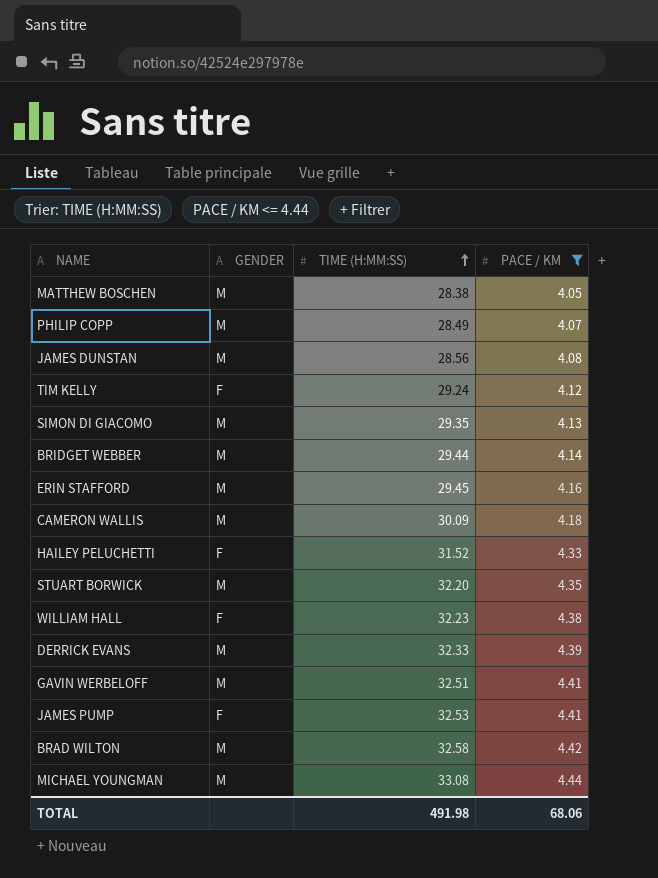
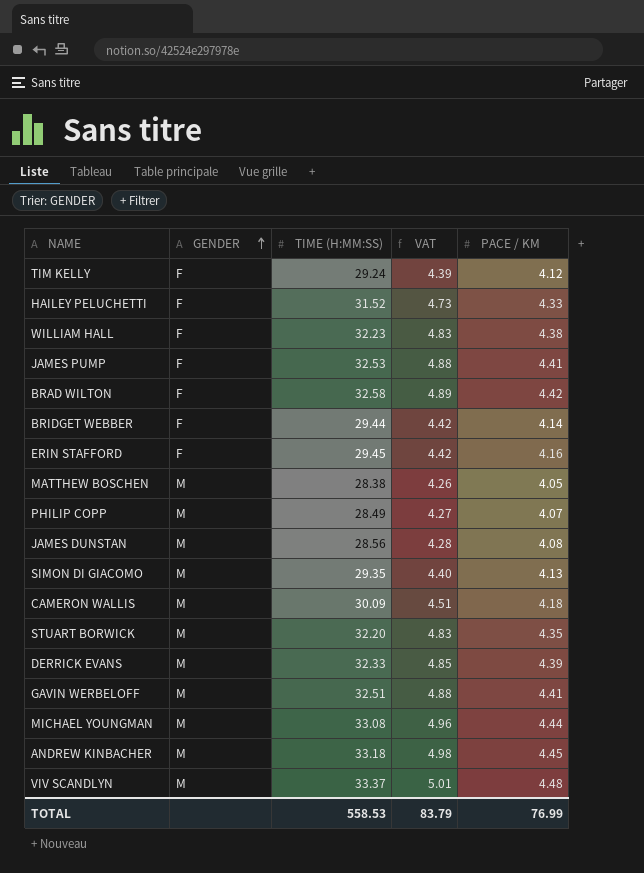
filter: PACE / KM <= 4.44 -> none
row order: TIME (H:MM:SS) ascending -> GENDER ascending
column VAT | formula: none -> [TIME (H:MM:SS)] * 0.15
BRAD WILTON | GENDER: M -> F
BRIDGET WEBBER | GENDER: M -> F
ERIN STAFFORD | GENDER: M -> F
TOTAL | TIME (H:MM:SS): 491.98 -> 558.53
TOTAL | PACE / KM: 68.06 -> 76.99

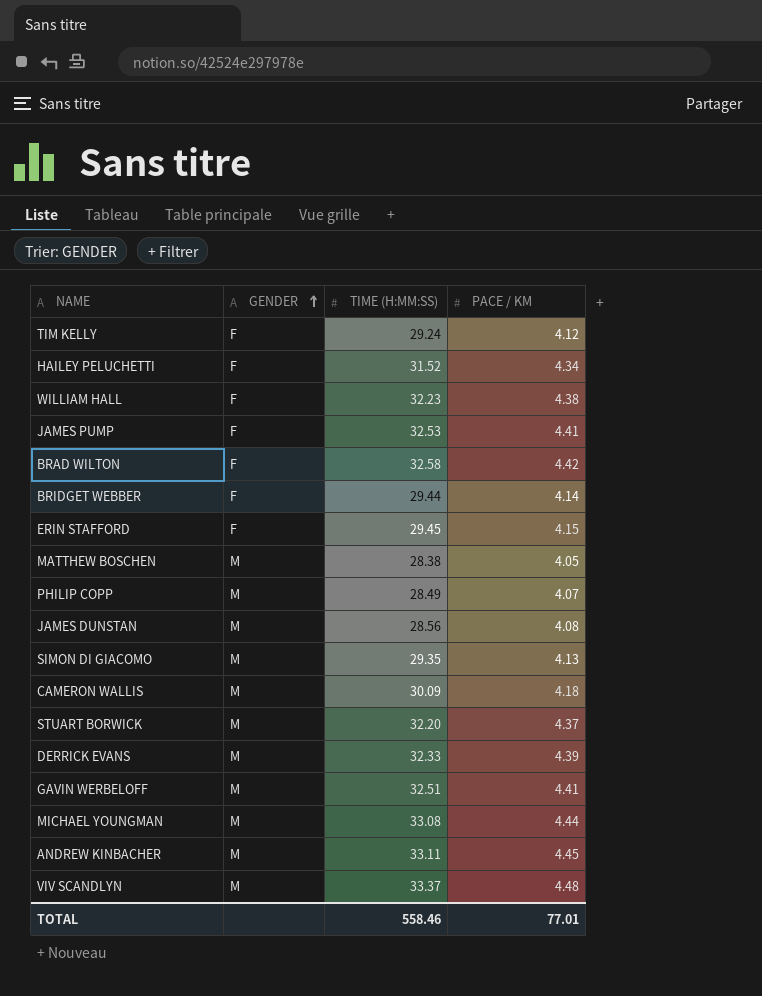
column VAT | formula: [TIME (H:MM:SS)] * 0.15 -> none
HAILEY PELUCHETTI | PACE / KM: 4.33 -> 4.34
ERIN STAFFORD | PACE / KM: 4.16 -> 4.15
STUART BORWICK | PACE / KM: 4.35 -> 4.37
ANDREW KINBACHER | TIME (H:MM:SS): 33.18 -> 33.11
TOTAL | TIME (H:MM:SS): 558.53 -> 558.46
TOTAL | PACE / KM: 76.99 -> 77.01

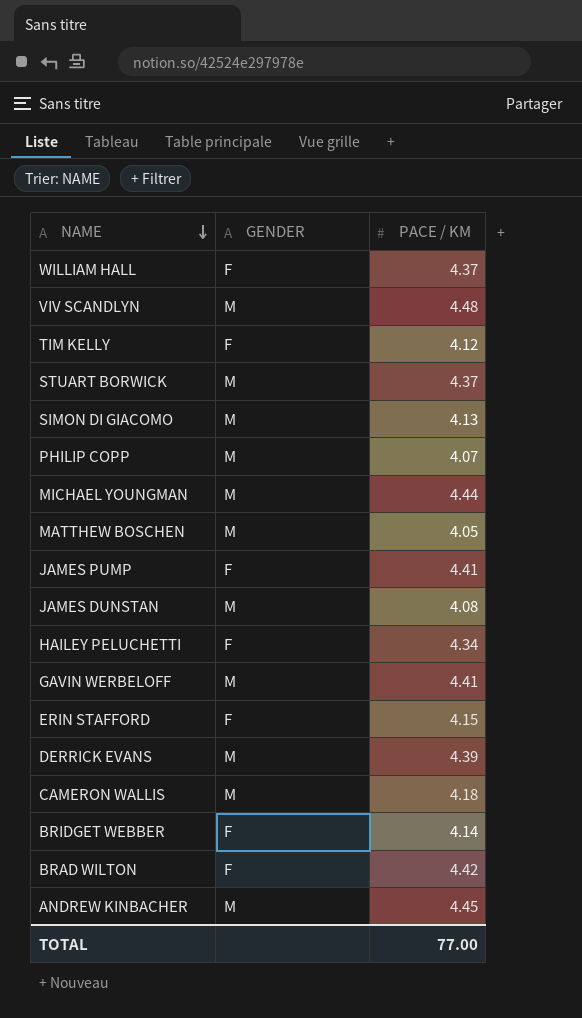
row order: GENDER ascending -> NAME descending
column TIME (H:MM:SS) | position: 3 -> none
WILLIAM HALL | PACE / KM: 4.38 -> 4.37
TOTAL | PACE / KM: 77.01 -> 77.00

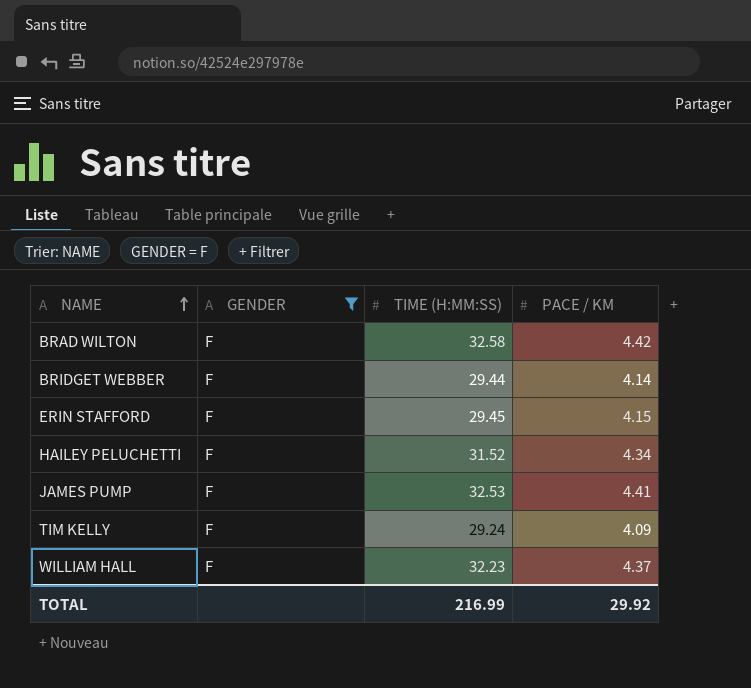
filter: none -> GENDER = F
row order: NAME descending -> NAME ascending
column TIME (H:MM:SS) | position: none -> 3
TIM KELLY | PACE / KM: 4.12 -> 4.09
TOTAL | PACE / KM: 77.00 -> 29.92

